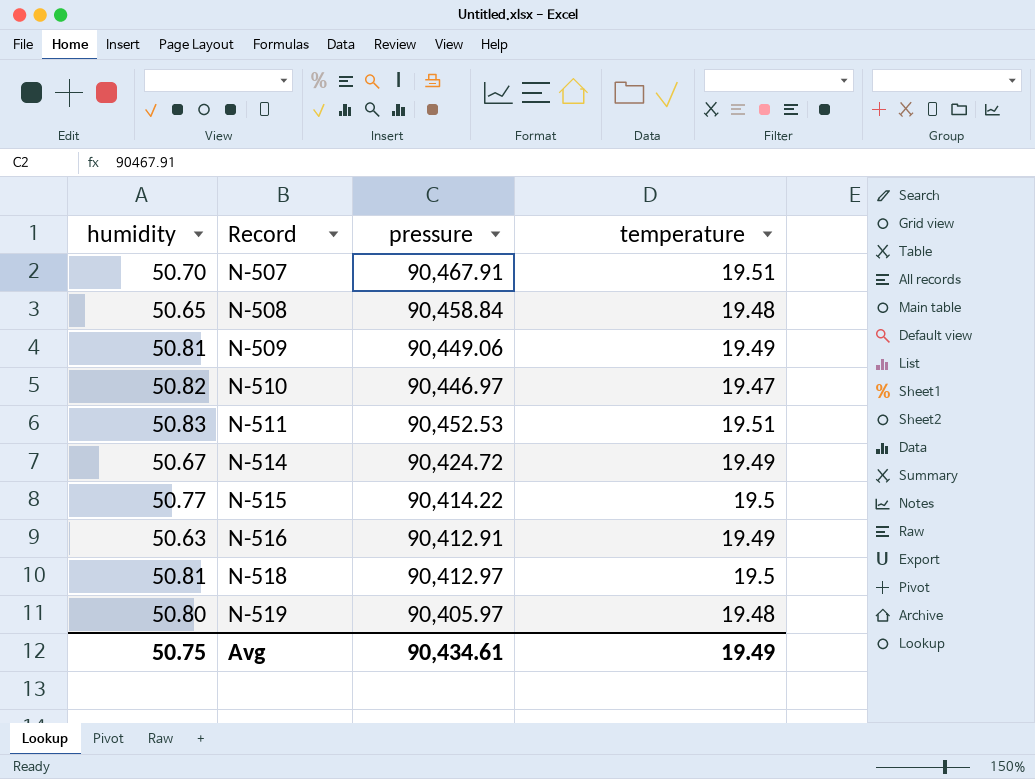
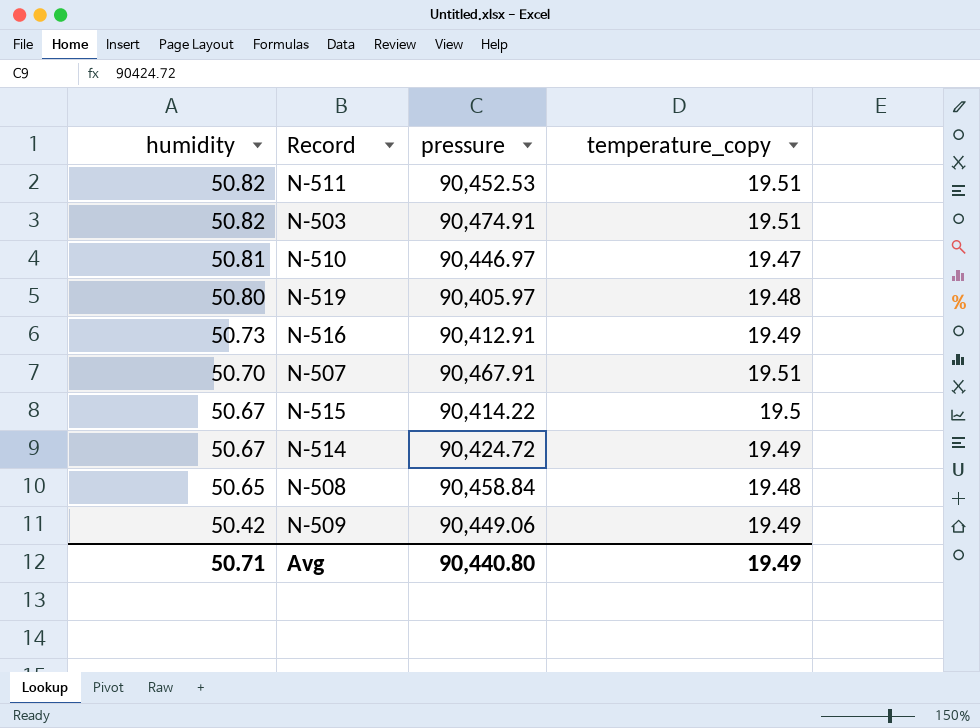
row order: Record ascending -> humidity descending
column name: temperature -> temperature_copy
row N-518: 50.81 | 90,412.97 | 19.5 -> none
N-511 | humidity: 50.83 -> 50.82
row N-503: none -> 50.82 | 90,474.91 | 19.51
N-510 | humidity: 50.82 -> 50.81
N-516 | humidity: 50.63 -> 50.73
N-515 | humidity: 50.77 -> 50.67
N-509 | humidity: 50.81 -> 50.42
Avg | humidity: 50.75 -> 50.71
Avg | pressure: 90,434.61 -> 90,440.80

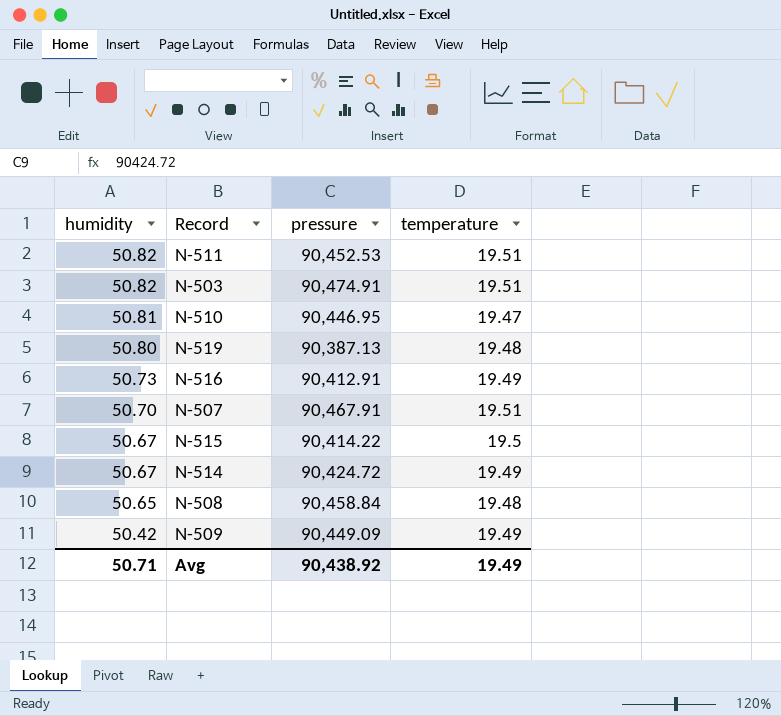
column name: temperature_copy -> temperature
N-510 | pressure: 90,446.97 -> 90,446.95
N-519 | pressure: 90,405.97 -> 90,387.13
N-509 | pressure: 90,449.06 -> 90,449.09
Avg | pressure: 90,440.80 -> 90,438.92

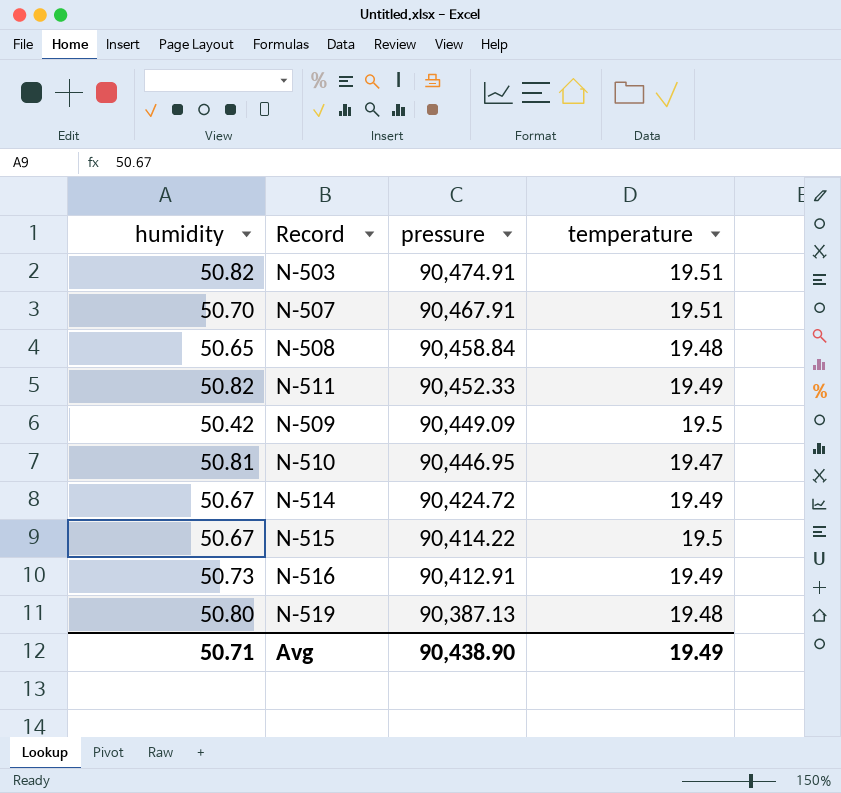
row order: humidity descending -> pressure descending
N-511 | pressure: 90,452.53 -> 90,452.33
N-511 | temperature: 19.51 -> 19.49
N-509 | temperature: 19.49 -> 19.5
Avg | pressure: 90,438.92 -> 90,438.90

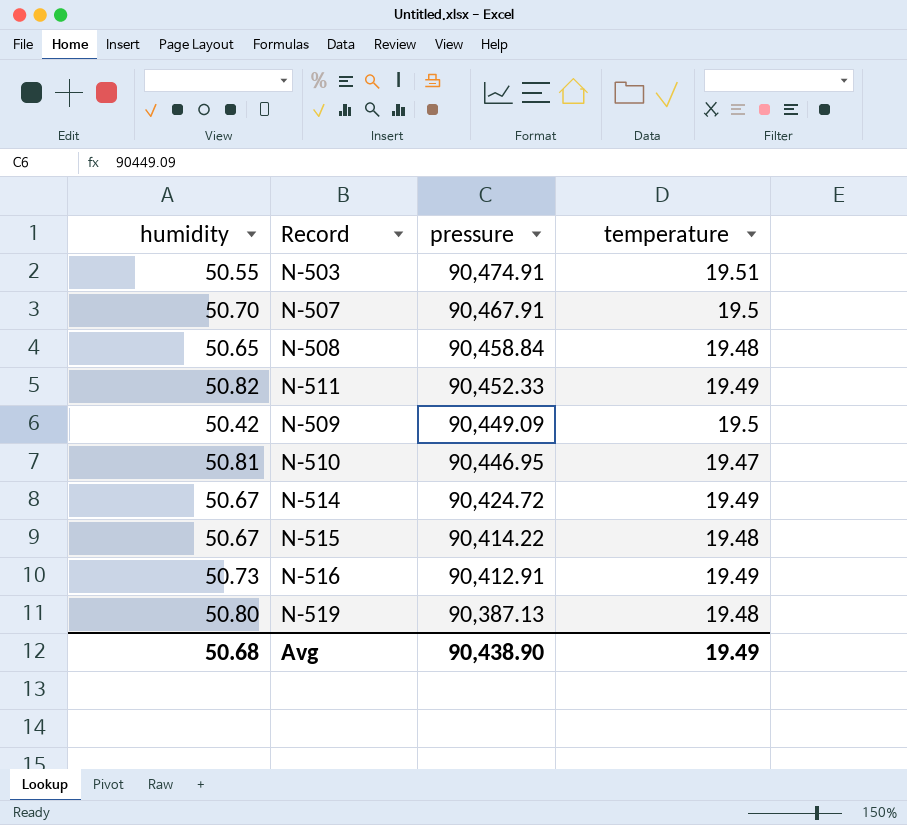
N-503 | humidity: 50.82 -> 50.55
N-507 | temperature: 19.51 -> 19.5
N-515 | temperature: 19.5 -> 19.48
Avg | humidity: 50.71 -> 50.68

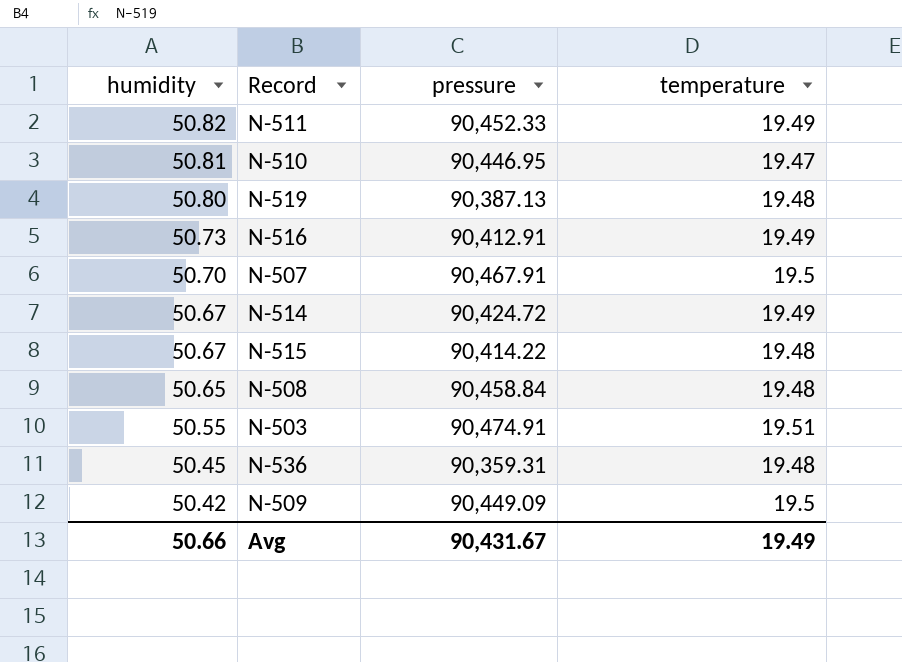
row order: pressure descending -> humidity descending
row N-536: none -> 50.45 | 90,359.31 | 19.48
Avg | humidity: 50.68 -> 50.66
Avg | pressure: 90,438.90 -> 90,431.67

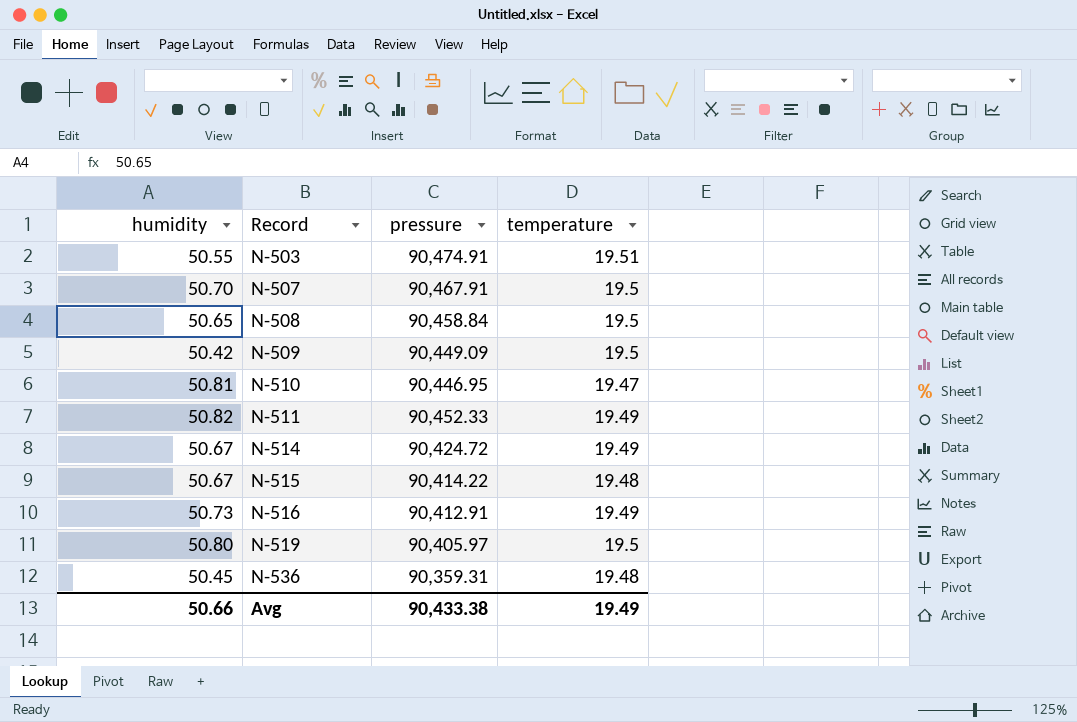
row order: humidity descending -> Record ascending
N-508 | temperature: 19.48 -> 19.5
N-519 | pressure: 90,387.13 -> 90,405.97
N-519 | temperature: 19.48 -> 19.5
Avg | pressure: 90,431.67 -> 90,433.38

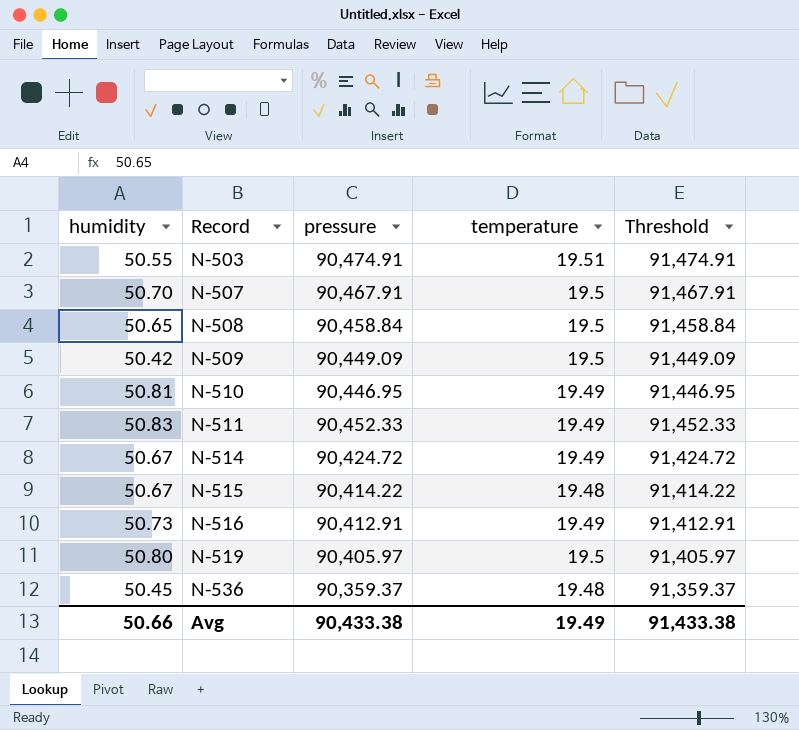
column Threshold | formula: none -> [pressure] + 1000
N-510 | temperature: 19.47 -> 19.49
N-511 | humidity: 50.82 -> 50.83
N-536 | pressure: 90,359.31 -> 90,359.37

